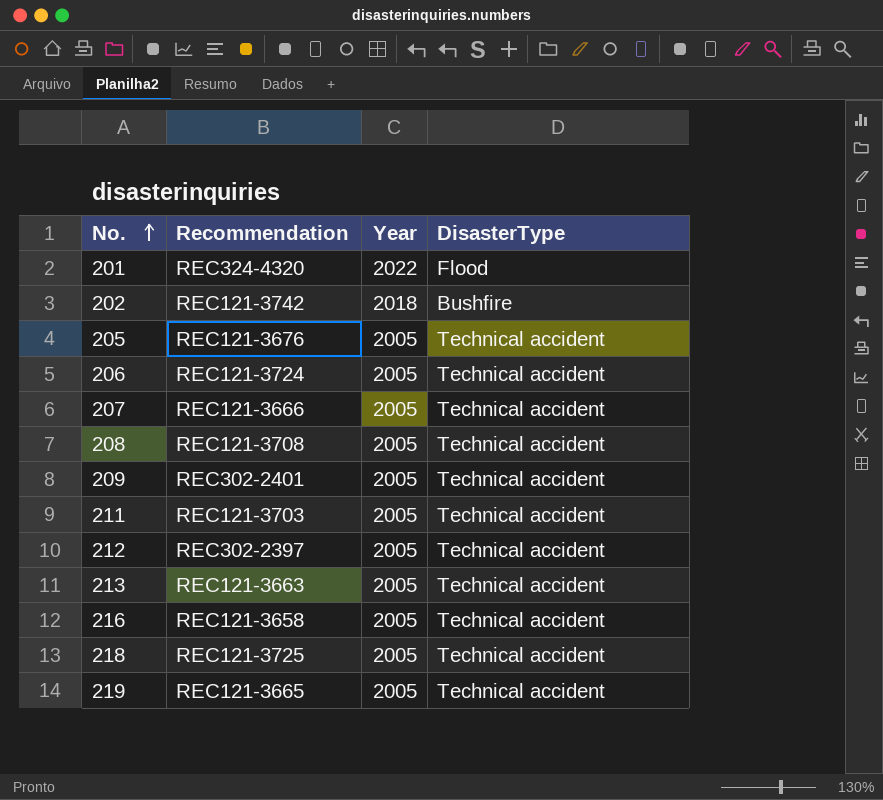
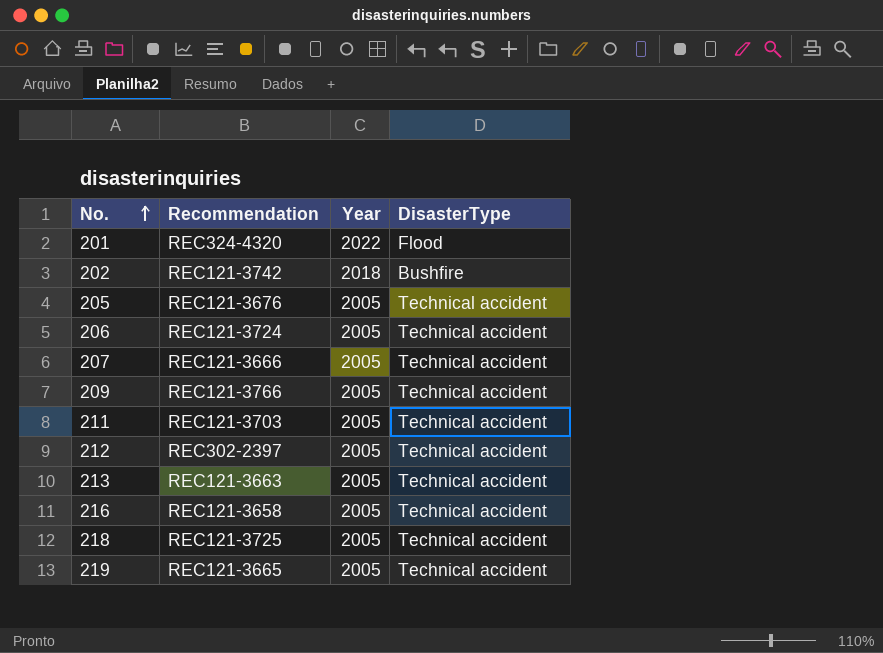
row 208: REC121-3708 | 2005 | Technical accident -> none
209 | Recommendation: REC302-2401 -> REC121-3766

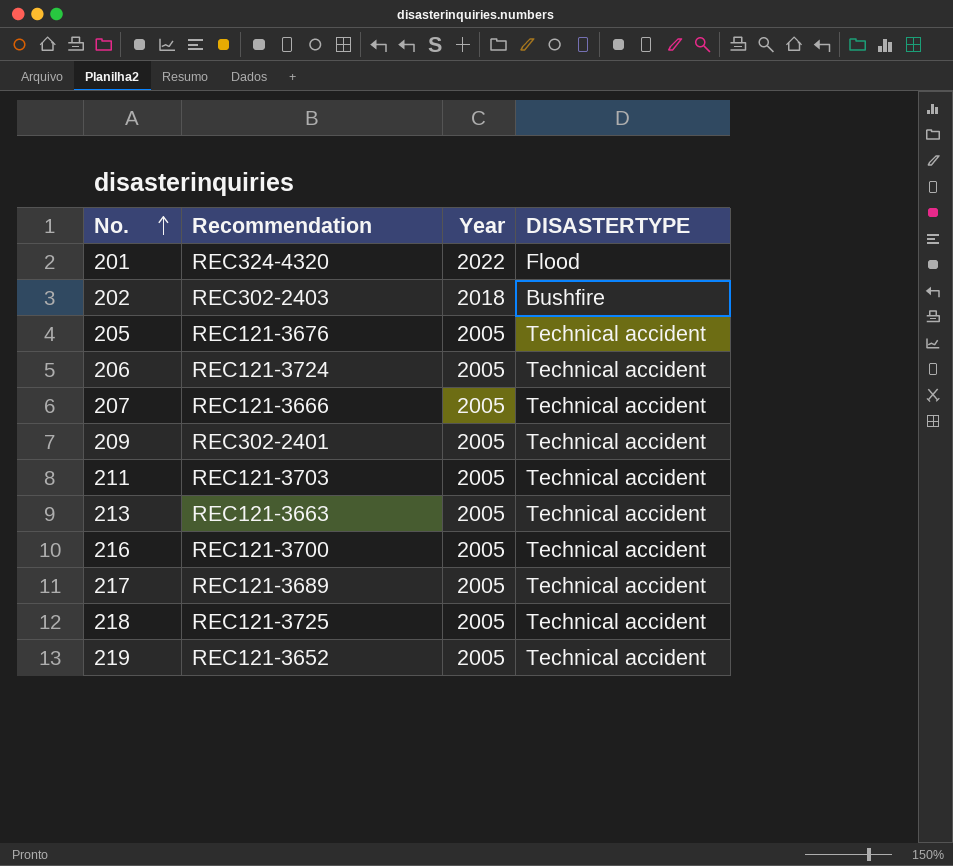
column name: DisasterType -> DISASTERTYPE
row 212: REC302-2397 | 2005 | Technical accident -> none
202 | Recommendation: REC121-3742 -> REC302-2403
209 | Recommendation: REC121-3766 -> REC302-2401
216 | Recommendation: REC121-3658 -> REC121-3700
row 217: none -> REC121-3689 | 2005 | Technical accident
219 | Recommendation: REC121-3665 -> REC121-3652

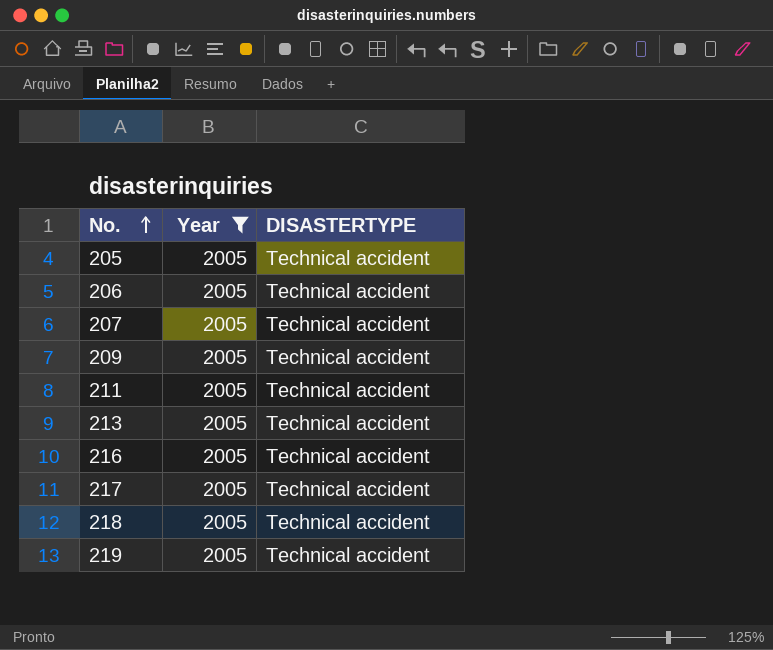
filter: none -> Year = 2005
column Recommendation | position: 2 -> none

